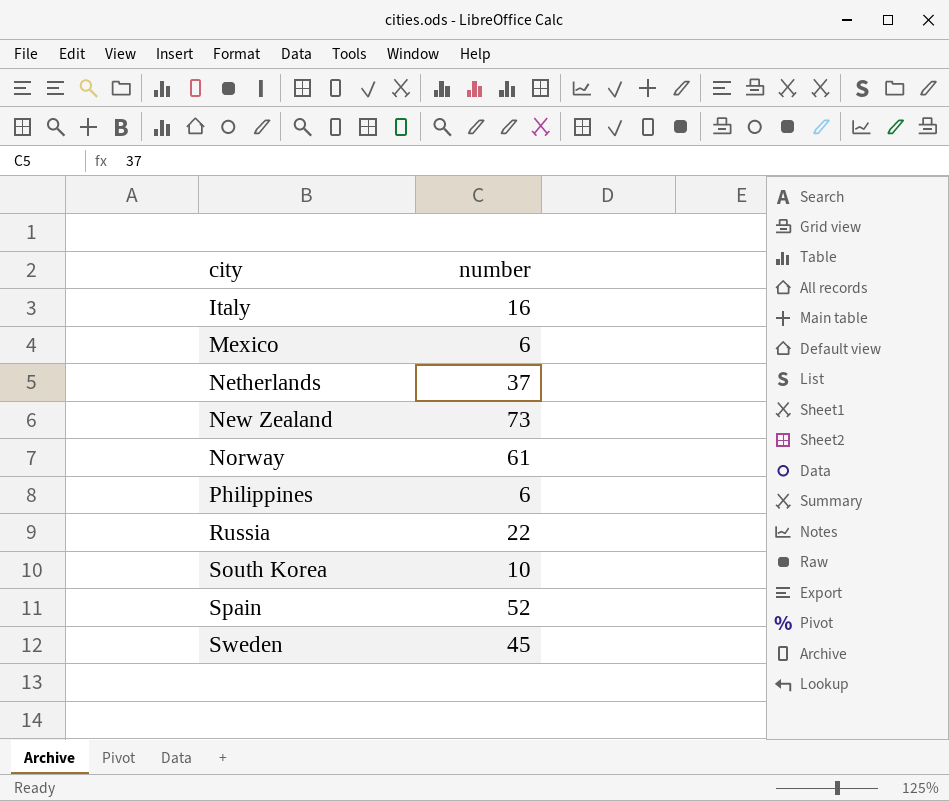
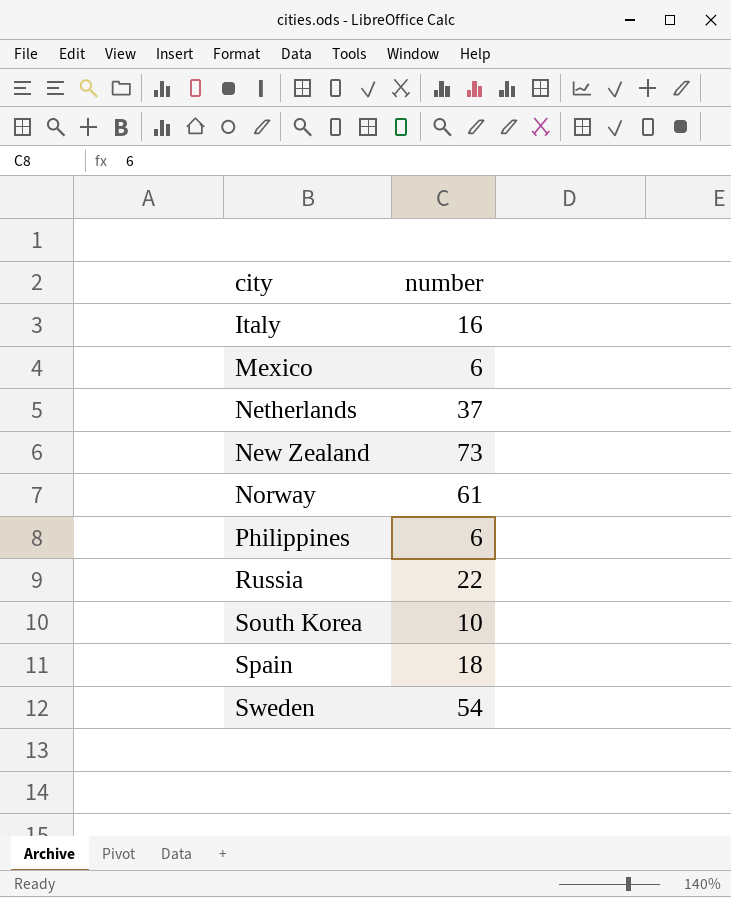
Spain | number: 52 -> 18
Sweden | number: 45 -> 54

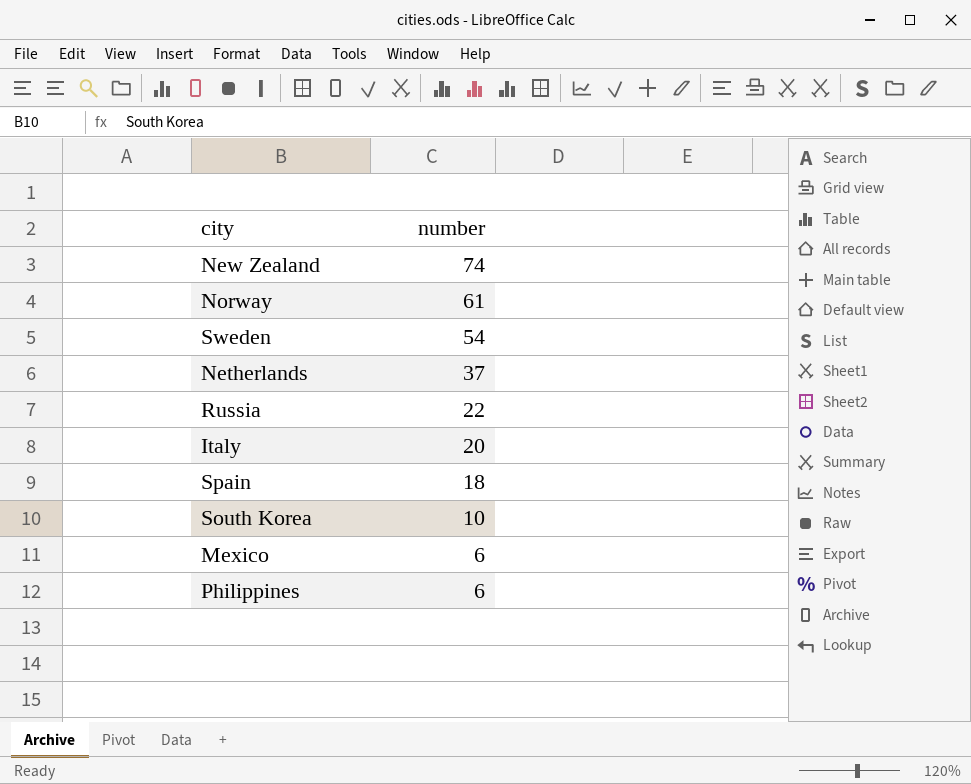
row order: city ascending -> number descending
New Zealand | number: 73 -> 74
Italy | number: 16 -> 20

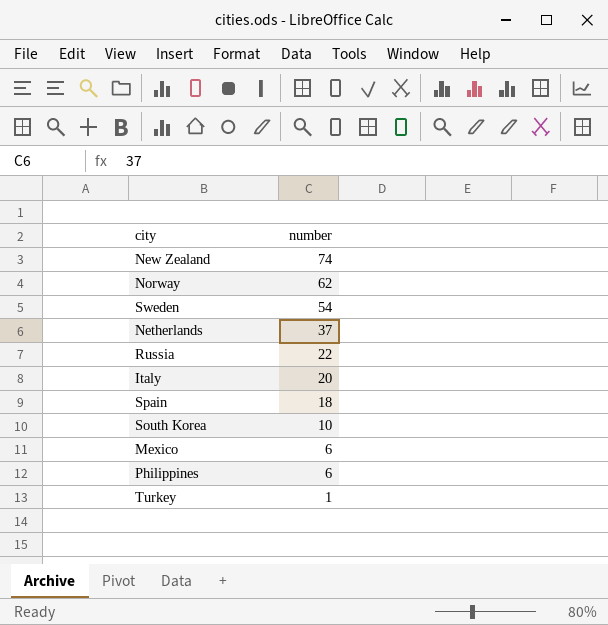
Norway | number: 61 -> 62
row Turkey: none -> 1

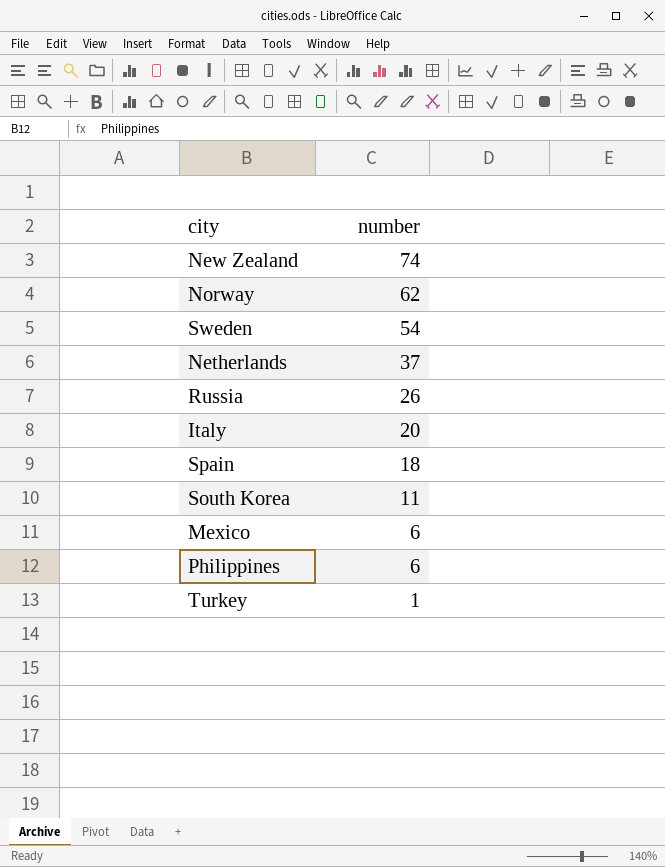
Russia | number: 22 -> 26
South Korea | number: 10 -> 11

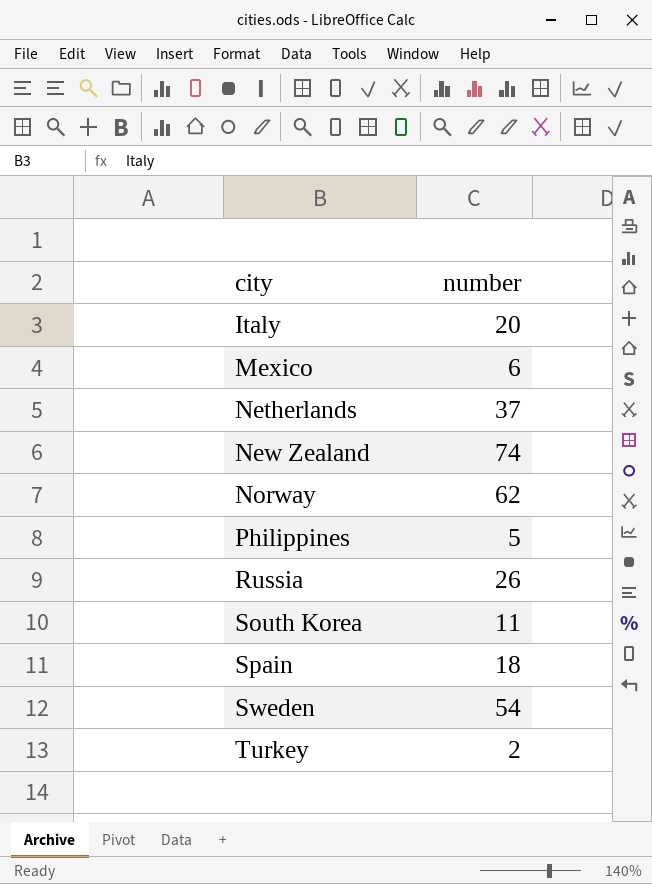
row order: number descending -> city ascending
Philippines | number: 6 -> 5
Turkey | number: 1 -> 2

